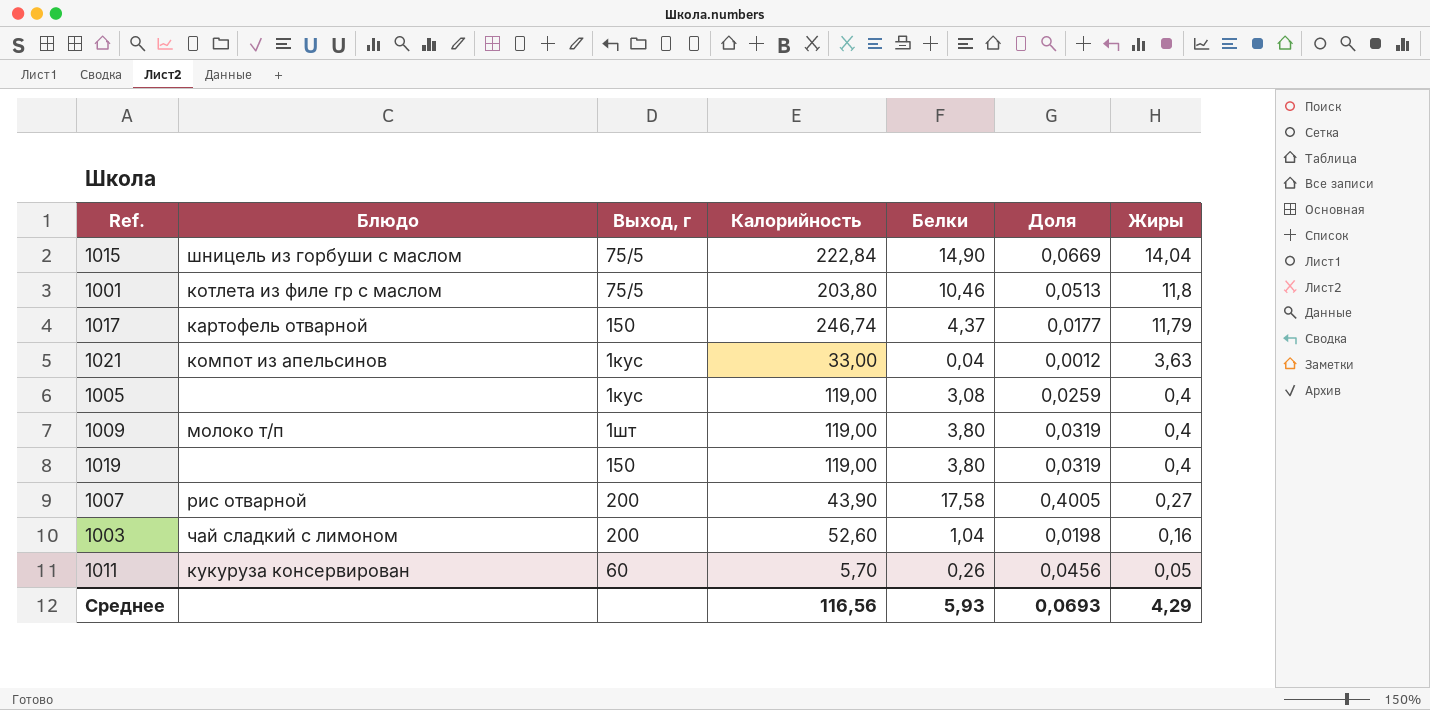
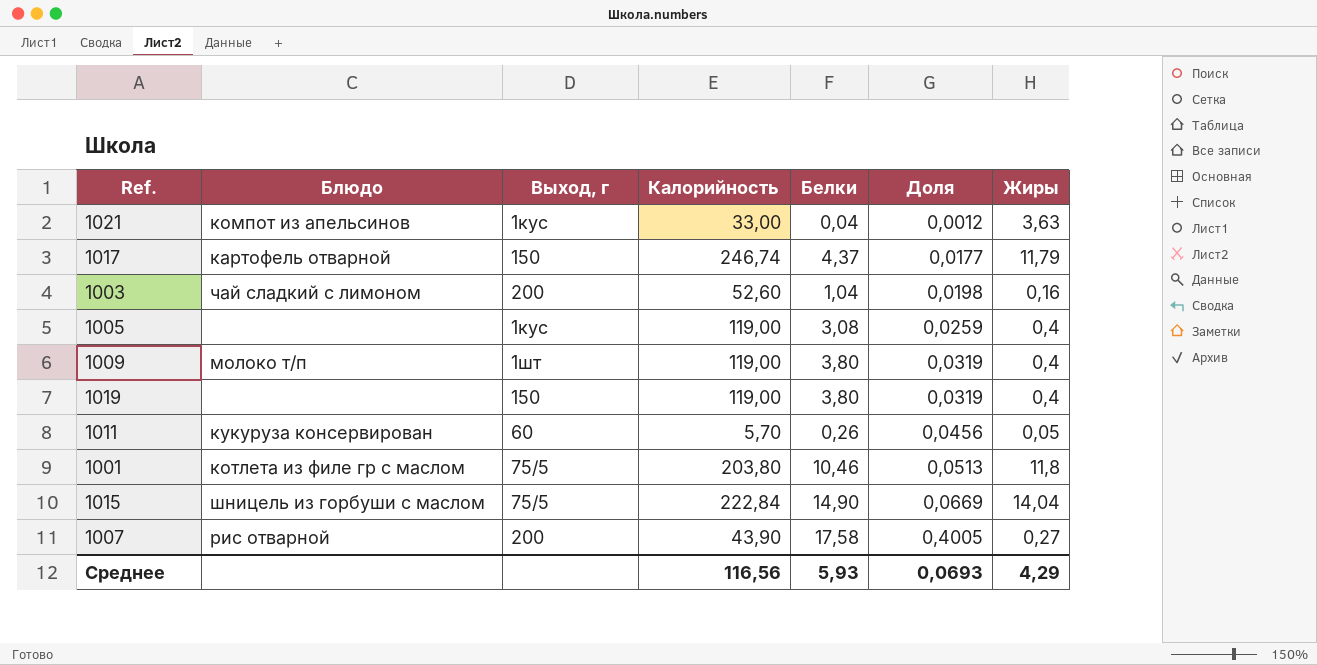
row order: Жиры descending -> Доля ascending

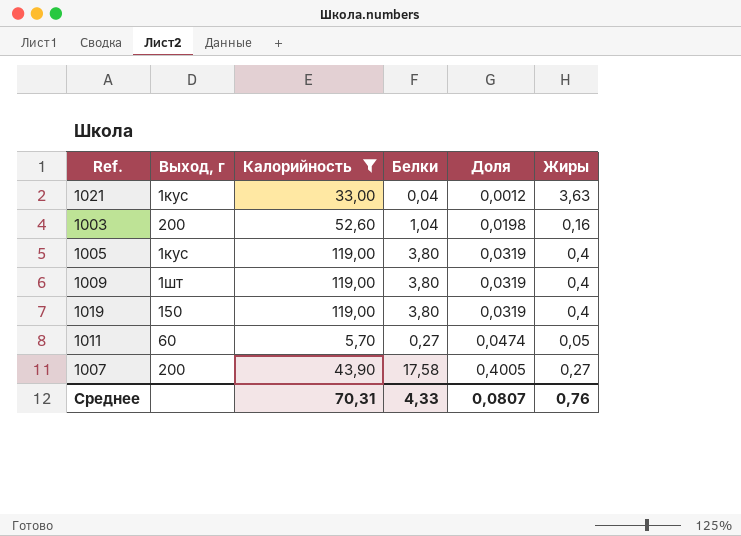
filter: none -> Калорийность <= 119,00
column Блюдо | position: 2 -> none
1005 | Белки: 3,08 -> 3,80
1005 | Доля: 0,0259 -> 0,0319
1011 | Белки: 0,26 -> 0,27
1011 | Доля: 0,0456 -> 0,0474
Среднее | Калорийность: 116,56 -> 70,31
Среднее | Белки: 5,93 -> 4,33
Среднее | Доля: 0,0693 -> 0,0807
Среднее | Жиры: 4,29 -> 0,76

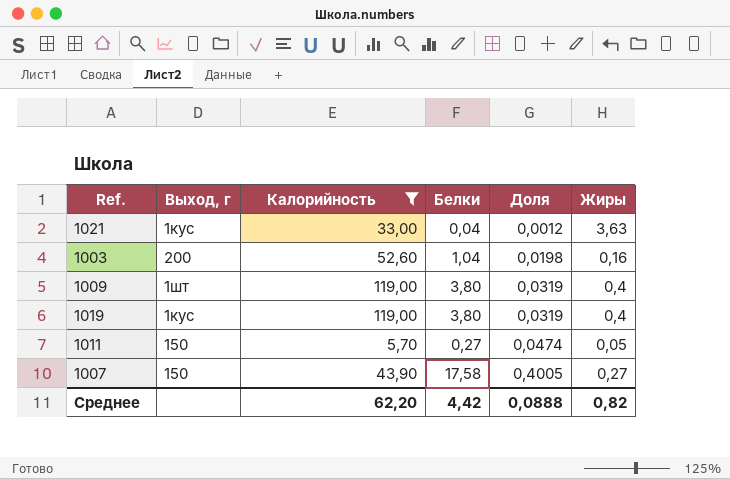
row 1005: 1кус | 119,00 | 3,80 | 0,0319 | 0,4 -> none
1019 | Выход, г: 150 -> 1кус
1011 | Выход, г: 60 -> 150
1007 | Выход, г: 200 -> 150
Среднее | Калорийность: 70,31 -> 62,20
Среднее | Белки: 4,33 -> 4,42
Среднее | Доля: 0,0807 -> 0,0888
Среднее | Жиры: 0,76 -> 0,82

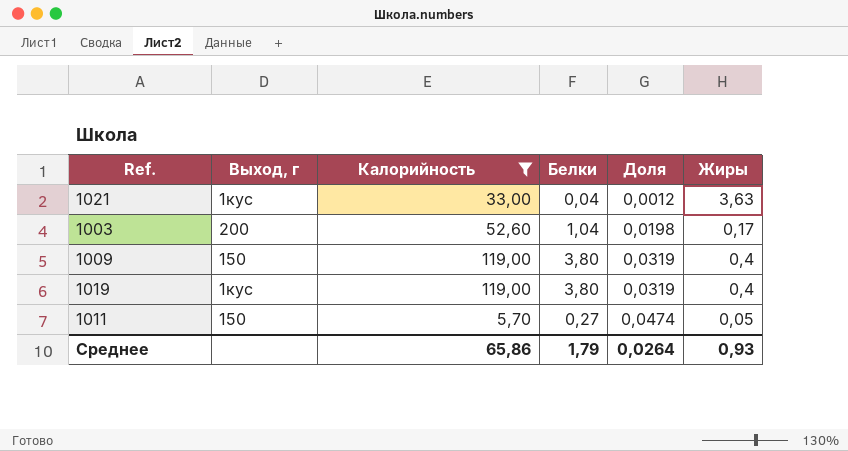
row 1007: 150 | 43,90 | 17,58 | 0,4005 | 0,27 -> none
1003 | Жиры: 0,16 -> 0,17
1009 | Выход, г: 1шт -> 150
Среднее | Калорийность: 62,20 -> 65,86
Среднее | Белки: 4,42 -> 1,79
Среднее | Доля: 0,0888 -> 0,0264
Среднее | Жиры: 0,82 -> 0,93

